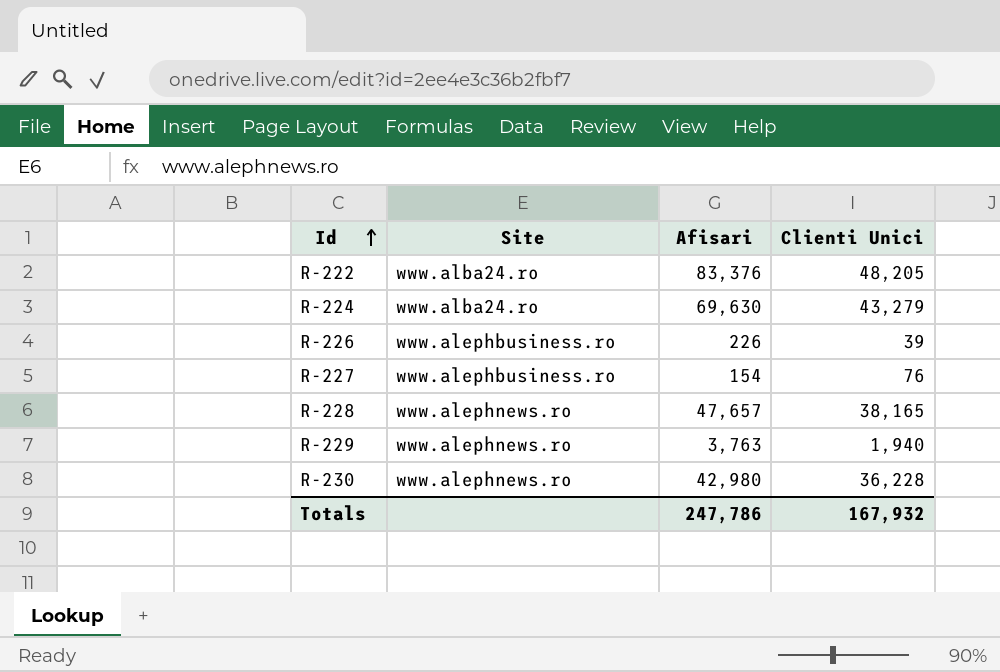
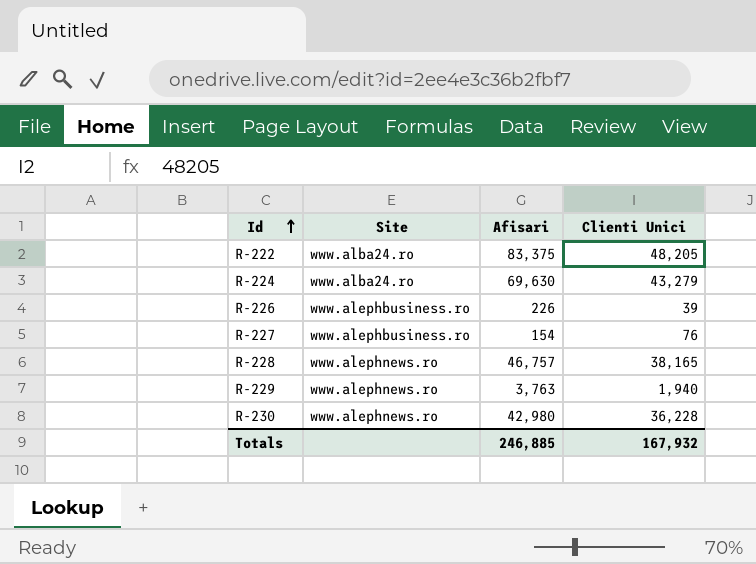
R-222 | Afisari: 83,376 -> 83,375
R-228 | Afisari: 47,657 -> 46,757
Totals | Afisari: 247,786 -> 246,885

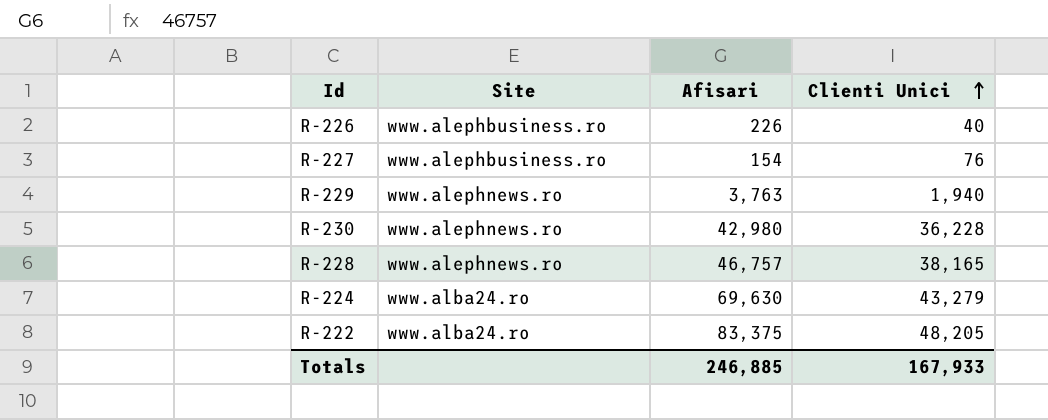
row order: Id ascending -> Clienti Unici ascending
R-226 | Clienti Unici: 39 -> 40
Totals | Clienti Unici: 167,932 -> 167,933

